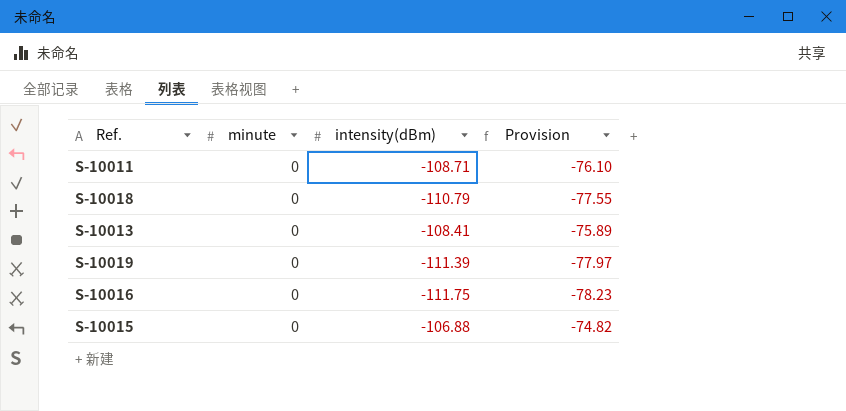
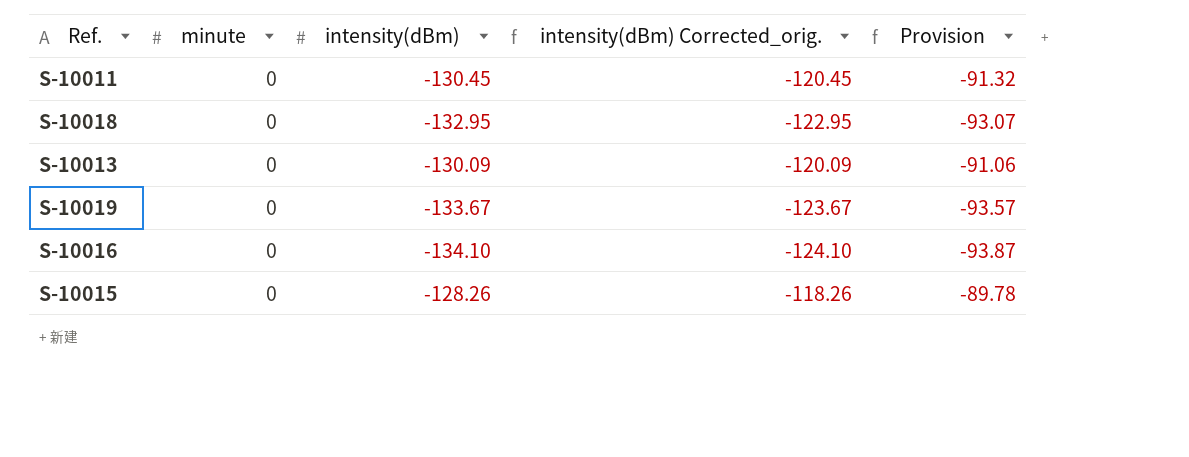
column intensity(dBm) Corrected_orig. | formula: none -> [intensity(dBm)] + 10
S-10011 | intensity(dBm): -108.71 -> -130.45
S-10011 | Provision: -76.10 -> -91.32
S-10018 | intensity(dBm): -110.79 -> -132.95
S-10018 | Provision: -77.55 -> -93.07
S-10013 | intensity(dBm): -108.41 -> -130.09
S-10013 | Provision: -75.89 -> -91.06
S-10019 | intensity(dBm): -111.39 -> -133.67
S-10019 | Provision: -77.97 -> -93.57
S-10016 | intensity(dBm): -111.75 -> -134.10
S-10016 | Provision: -78.23 -> -93.87
S-10015 | intensity(dBm): -106.88 -> -128.26
S-10015 | Provision: -74.82 -> -89.78

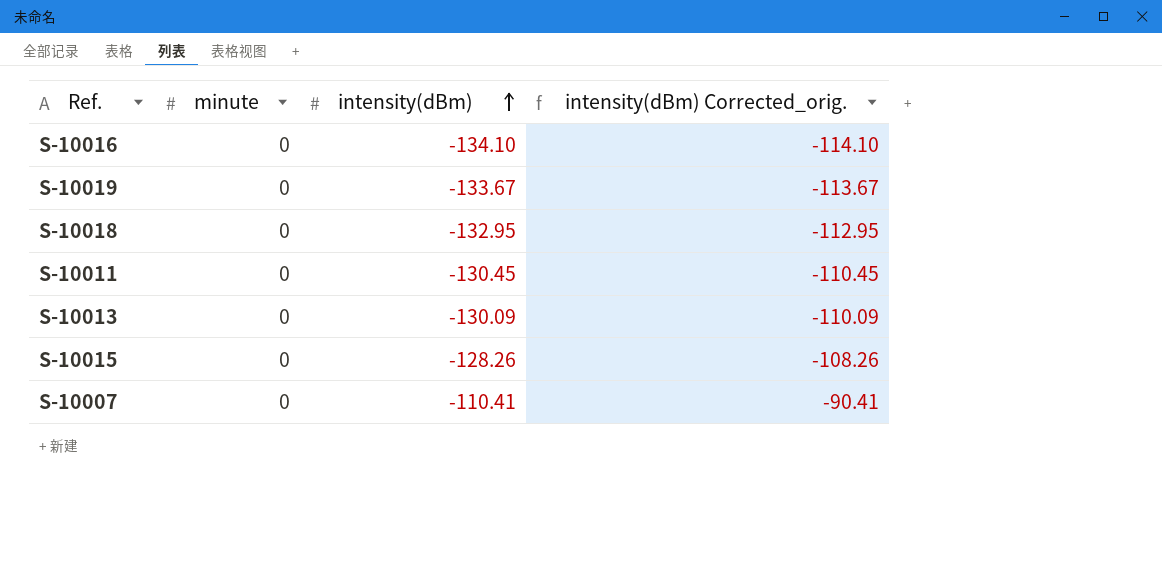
row order: none -> intensity(dBm) ascending
column Provision | formula: [intensity(dBm)] * 0.7 -> none
column intensity(dBm) Corrected_orig. | formula: [intensity(dBm)] + 10 -> [intensity(dBm)] + 20
row S-10007: none -> 0 | -110.41 | -90.41

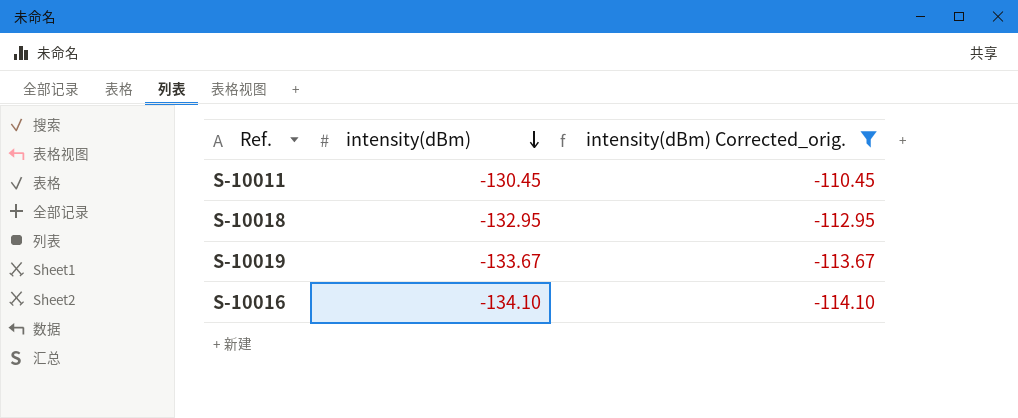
filter: none -> intensity(dBm) Corrected_orig. <= -110.45
row order: intensity(dBm) ascending -> intensity(dBm) descending
column minute | position: 2 -> none

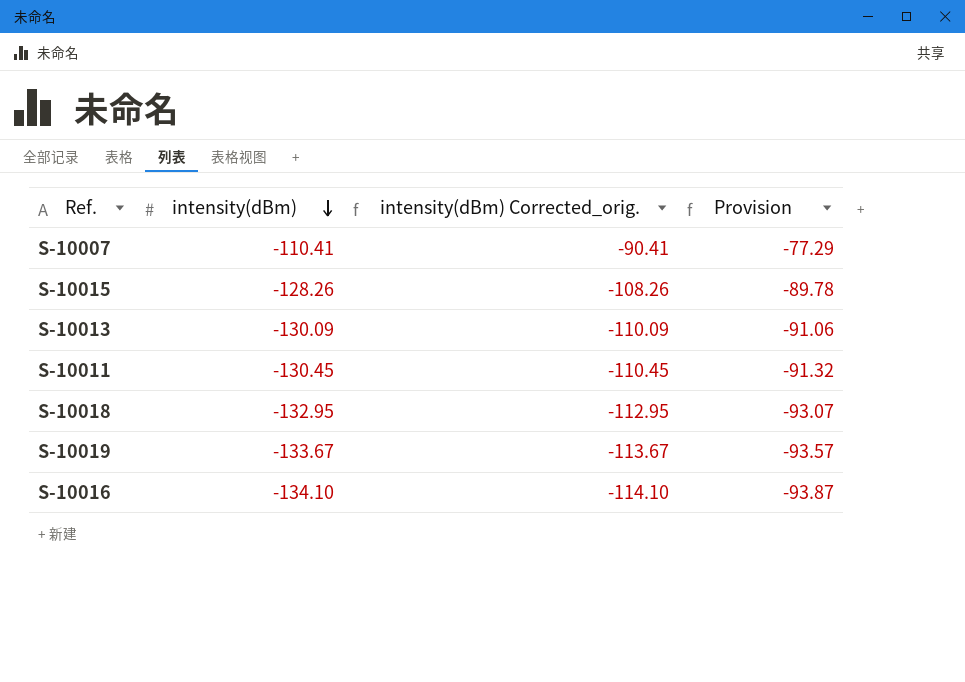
filter: intensity(dBm) Corrected_orig. <= -110.45 -> none
column Provision | formula: none -> [intensity(dBm)] * 0.7

